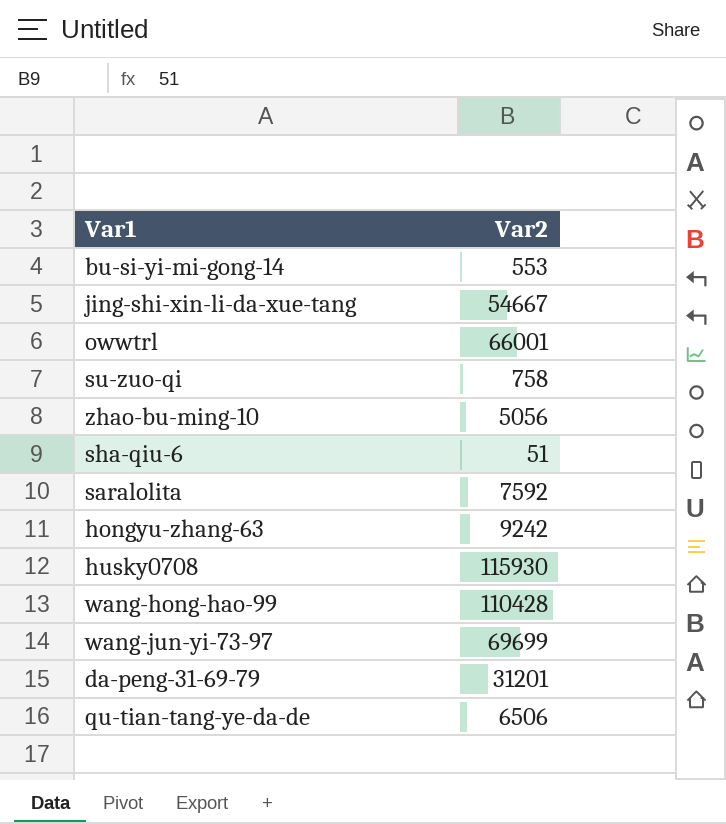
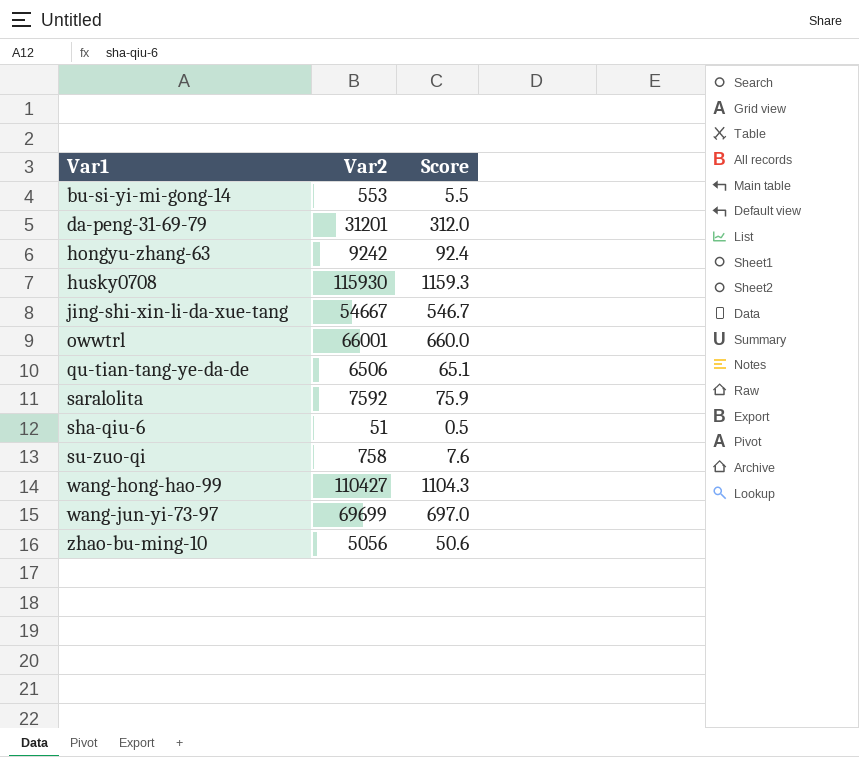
row order: none -> Var1 ascending
column Score | formula: none -> [Var2] * 0.01
wang-hong-hao-99 | Var2: 110428 -> 110427

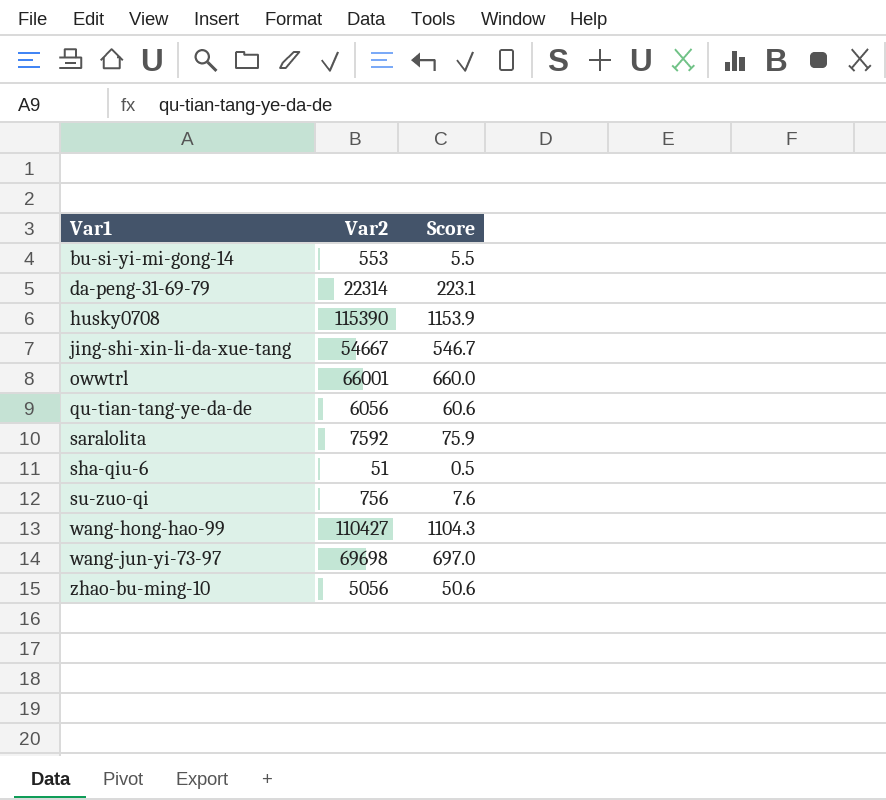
row hongyu-zhang-63: 9242 | 92.4 -> none
da-peng-31-69-79 | Var2: 31201 -> 22314
da-peng-31-69-79 | Score: 312.0 -> 223.1
husky0708 | Var2: 115930 -> 115390
husky0708 | Score: 1159.3 -> 1153.9
qu-tian-tang-ye-da-de | Var2: 6506 -> 6056
qu-tian-tang-ye-da-de | Score: 65.1 -> 60.6
su-zuo-qi | Var2: 758 -> 756
wang-jun-yi-73-97 | Var2: 69699 -> 69698

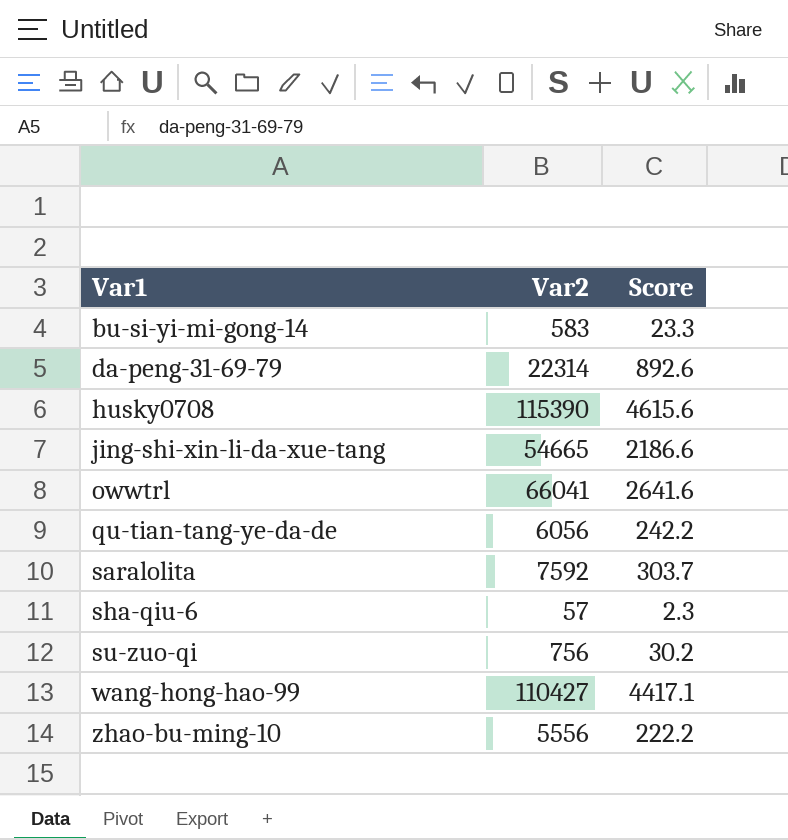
column Score | formula: [Var2] * 0.01 -> [Var2] * 0.04
row wang-jun-yi-73-97: 69698 | 697.0 -> none
bu-si-yi-mi-gong-14 | Var2: 553 -> 583
jing-shi-xin-li-da-xue-tang | Var2: 54667 -> 54665
owwtrl | Var2: 66001 -> 66041
sha-qiu-6 | Var2: 51 -> 57
zhao-bu-ming-10 | Var2: 5056 -> 5556

